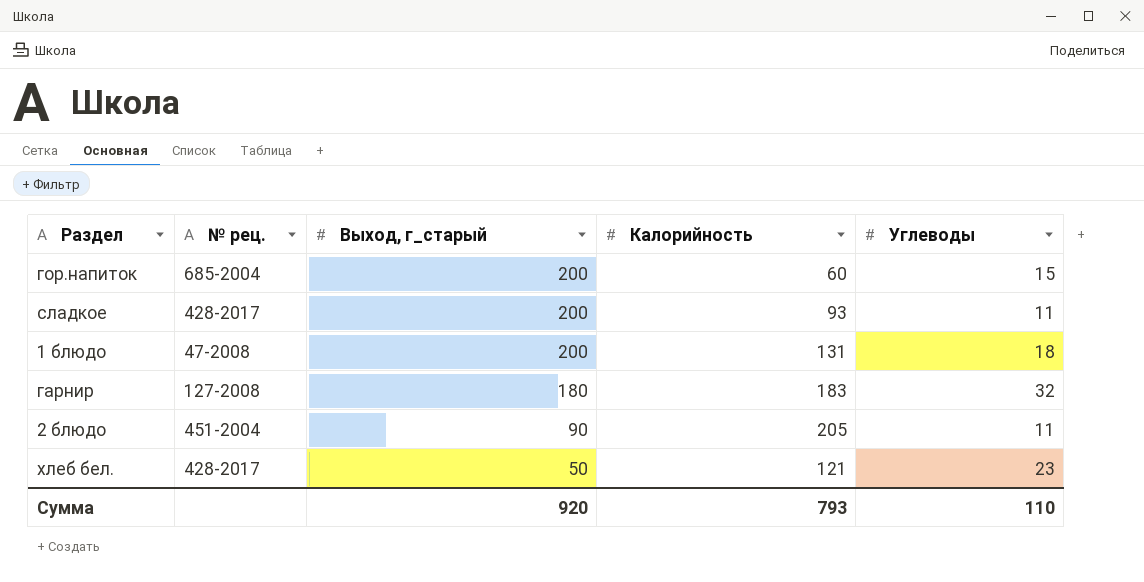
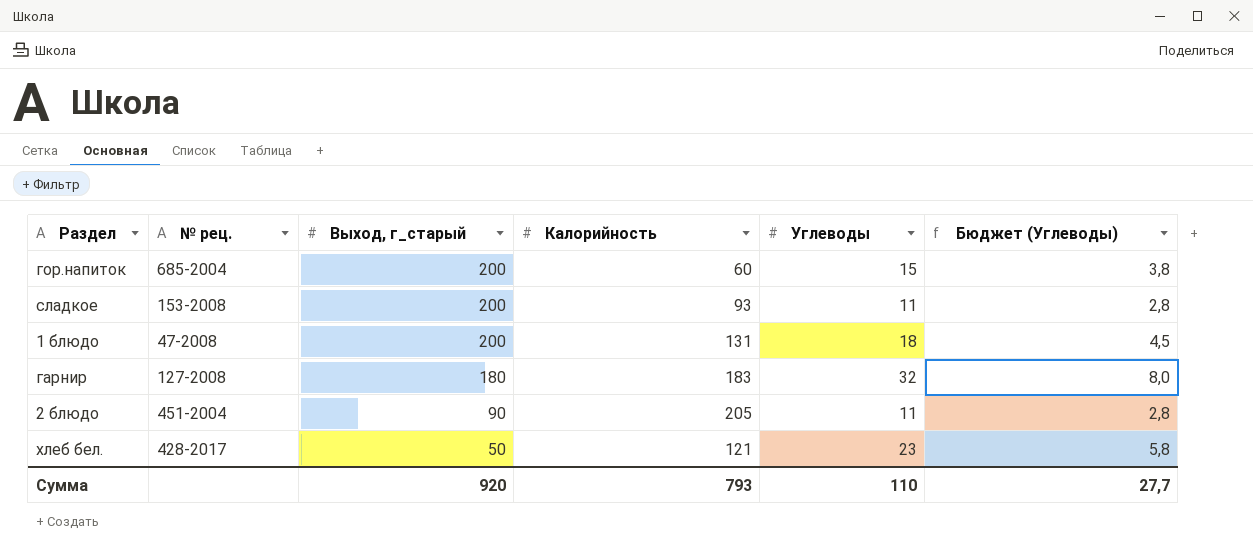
column Бюджет (Углеводы) | formula: none -> [Углеводы] * 0,25
сладкое | № рец.: 428-2017 -> 153-2008

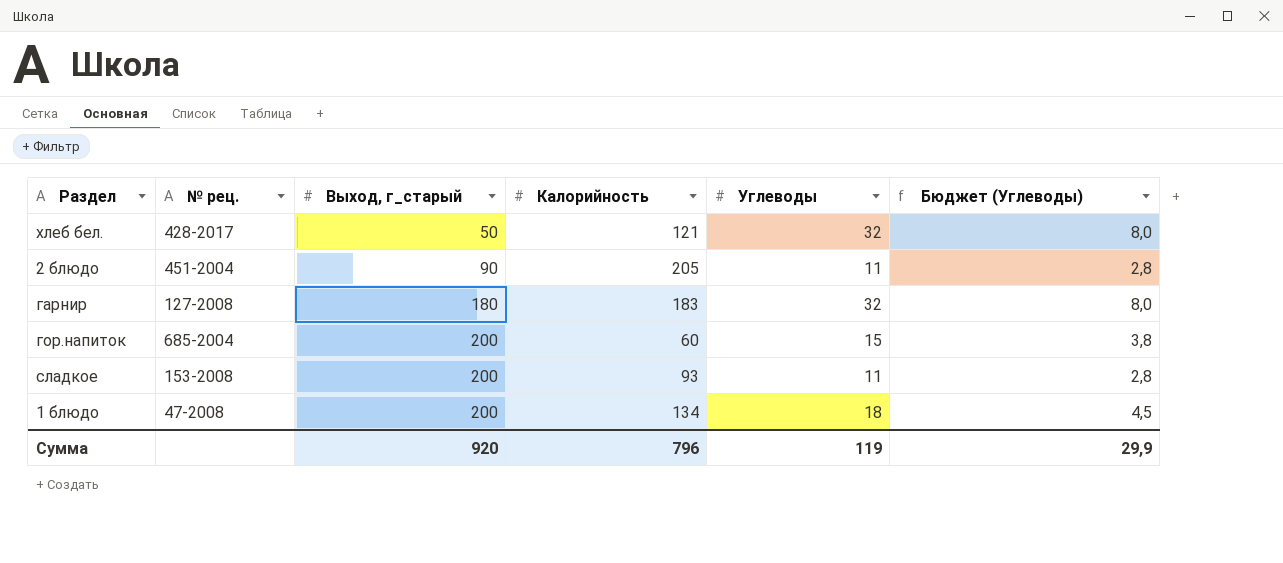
row order: Выход, г_старый descending -> Выход, г_старый ascending
хлеб бел. | Углеводы: 23 -> 32
хлеб бел. | Бюджет (Углеводы): 5,8 -> 8,0
1 блюдо | Калорийность: 131 -> 134
Сумма | Калорийность: 793 -> 796
Сумма | Углеводы: 110 -> 119
Сумма | Бюджет (Углеводы): 27,7 -> 29,9

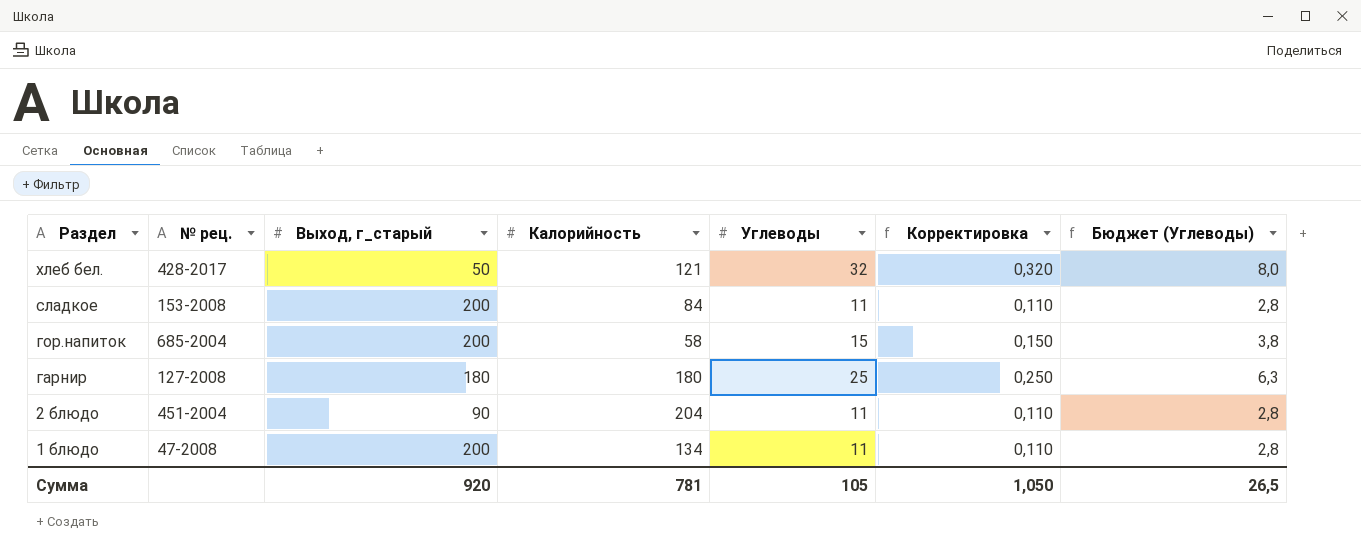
row order: Выход, г_старый ascending -> Раздел descending
column Корректировка | formula: none -> [Углеводы] * 0,01
сладкое | Калорийность: 93 -> 84
гор.напиток | Калорийность: 60 -> 58
гарнир | Калорийность: 183 -> 180
гарнир | Углеводы: 32 -> 25
гарнир | Бюджет (Углеводы): 8,0 -> 6,3
2 блюдо | Калорийность: 205 -> 204
1 блюдо | Углеводы: 18 -> 11
1 блюдо | Бюджет (Углеводы): 4,5 -> 2,8
Сумма | Калорийность: 796 -> 781
Сумма | Углеводы: 119 -> 105
Сумма | Бюджет (Углеводы): 29,9 -> 26,5

